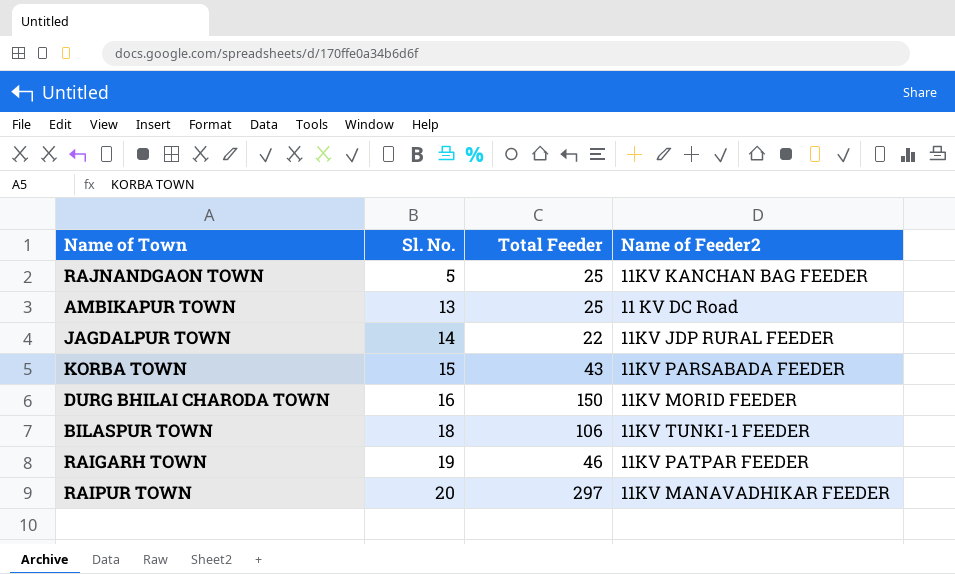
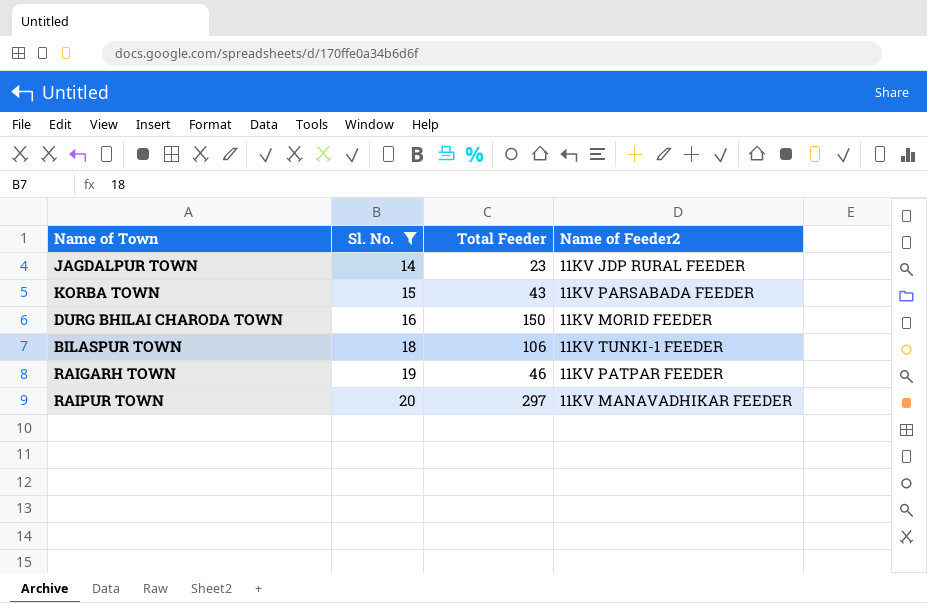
filter: none -> Sl. No. >= 14
JAGDALPUR TOWN | Total Feeder: 22 -> 23

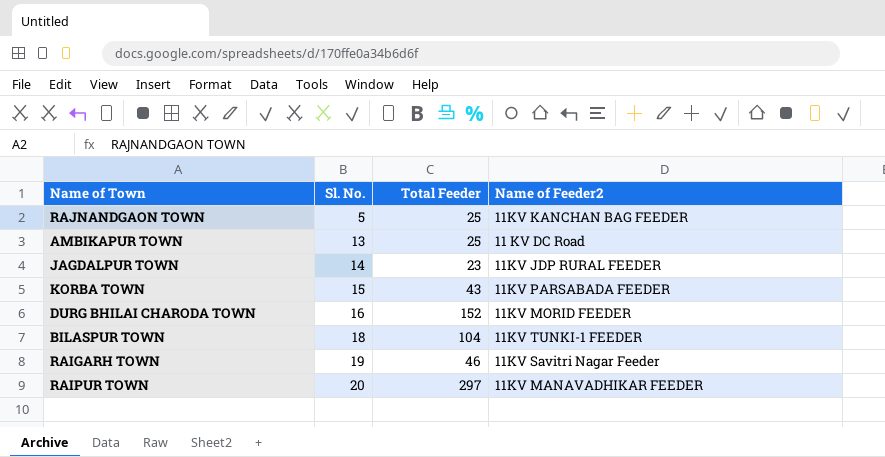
filter: Sl. No. >= 14 -> none
DURG BHILAI CHARODA TOWN | Total Feeder: 150 -> 152
BILASPUR TOWN | Total Feeder: 106 -> 104
RAIGARH TOWN | Name of Feeder2: 11KV PATPAR FEEDER -> 11KV Savitri Nagar Feeder

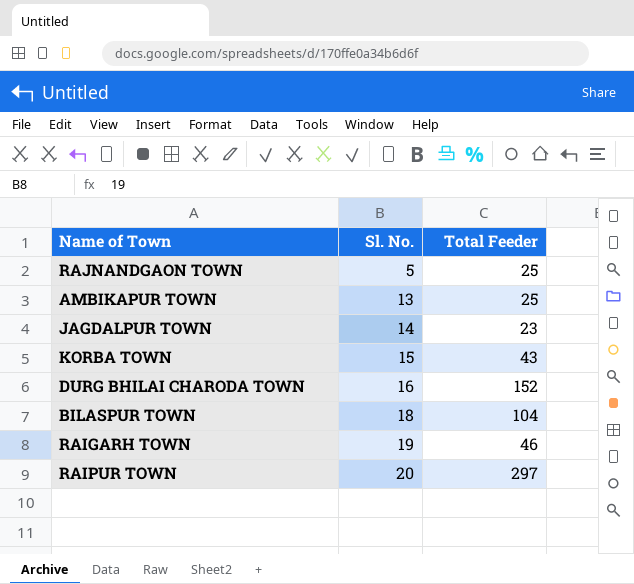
column Name of Feeder2 | position: 4 -> none

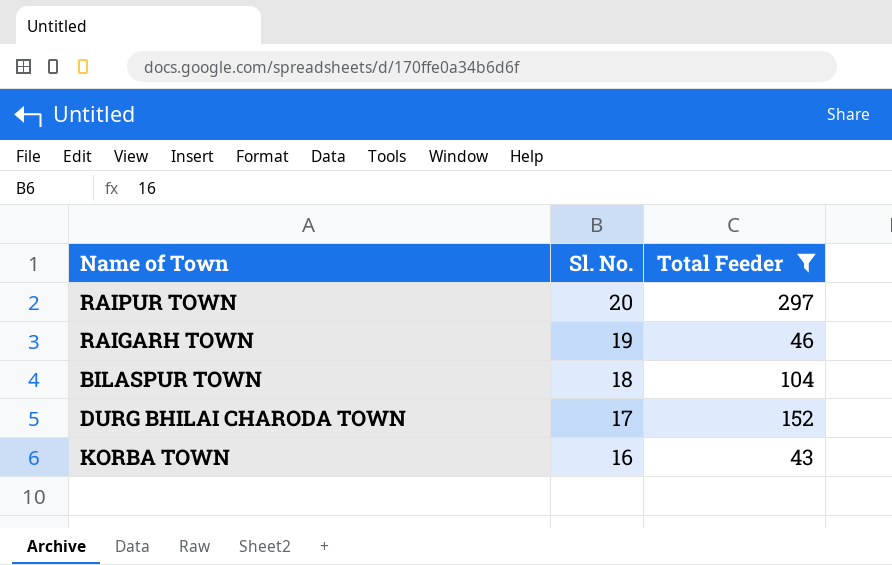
filter: none -> Total Feeder >= 43
row order: Sl. No. ascending -> Sl. No. descending
DURG BHILAI CHARODA TOWN | Sl. No.: 16 -> 17
KORBA TOWN | Sl. No.: 15 -> 16

